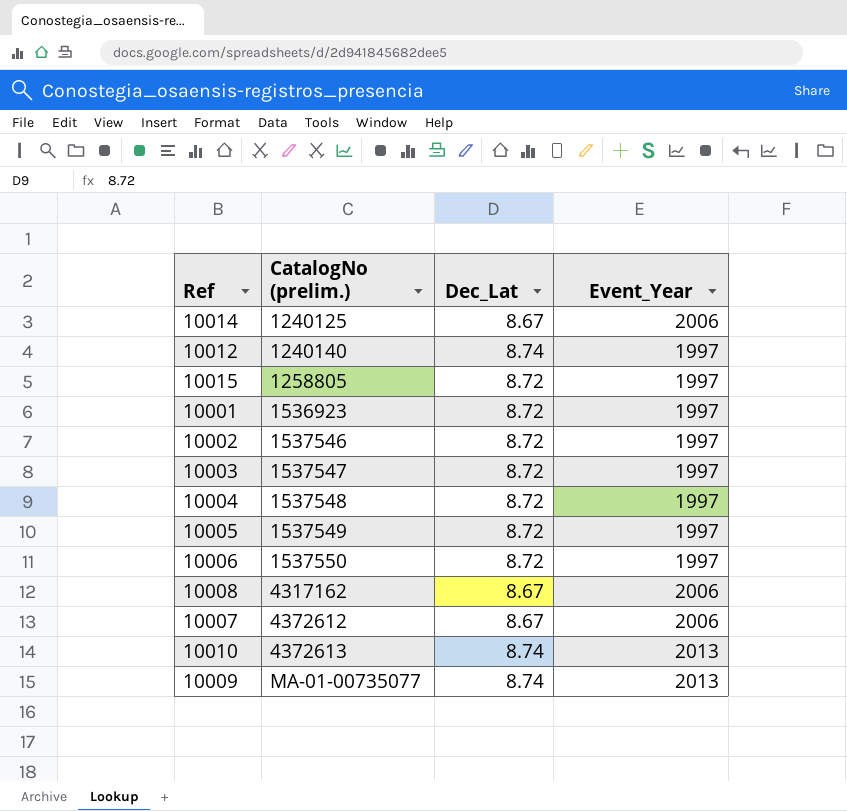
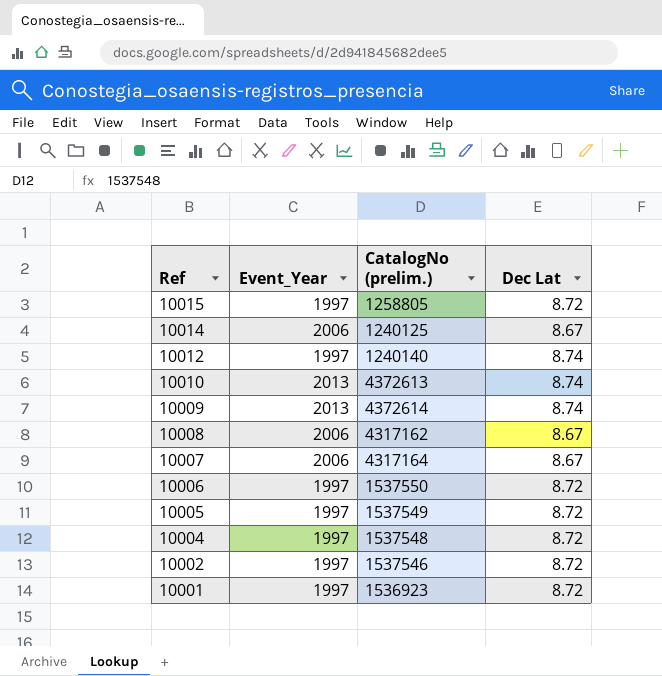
row order: CatalogNo (prelim.) ascending -> Ref descending
column Event_Year | position: 4 -> 2
column name: Dec_Lat -> Dec Lat
row 10003: 1537547 | 8.72 | 1997 -> none
10009 | CatalogNo (prelim.): MA-01-00735077 -> 4372614
10007 | CatalogNo (prelim.): 4372612 -> 4317164

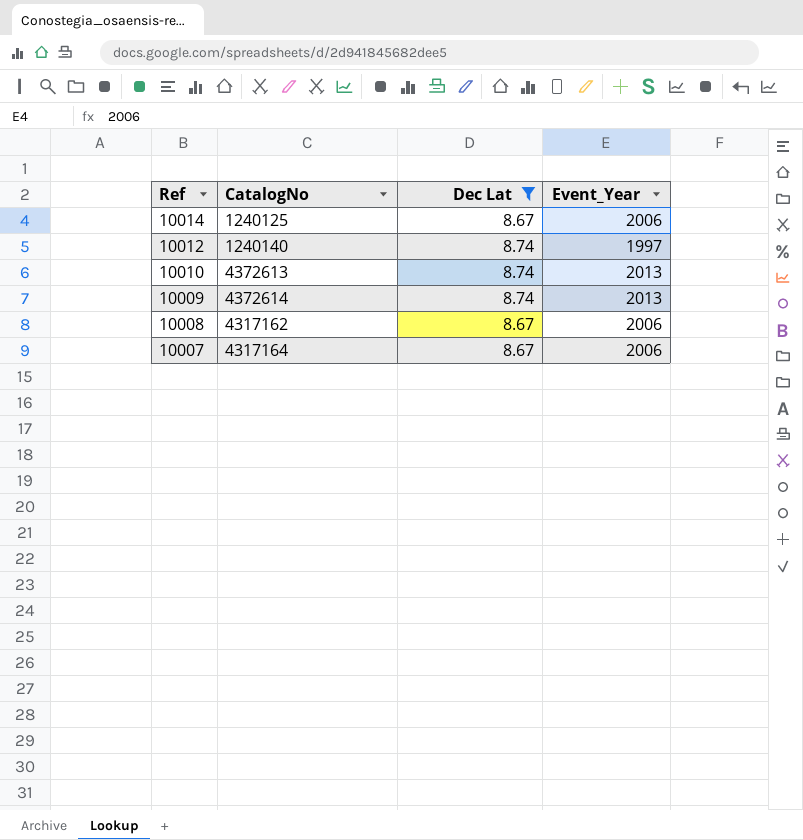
filter: none -> Dec Lat != 8.72
column name: CatalogNo (prelim.) -> CatalogNo
column Event_Year | position: 2 -> 4

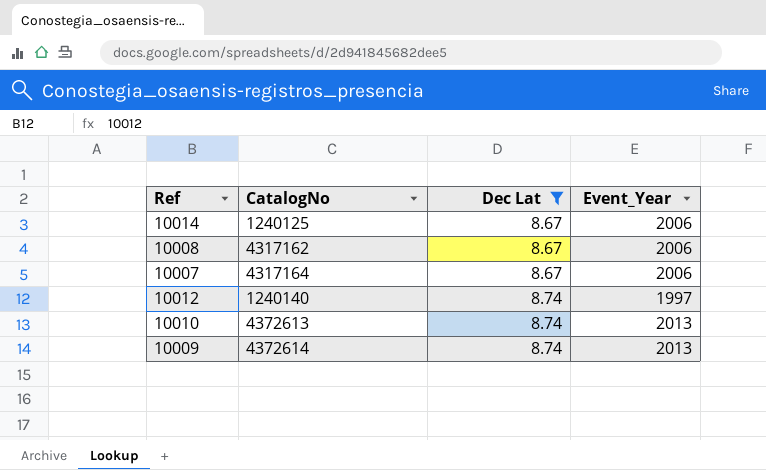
row order: Ref descending -> Dec Lat ascending

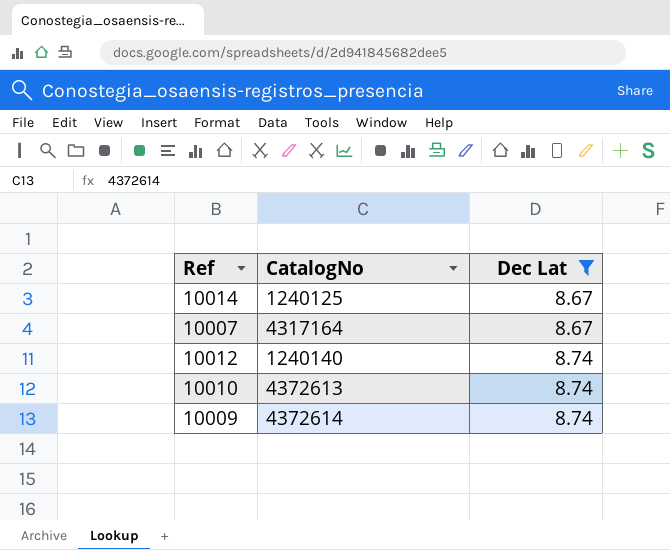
column Event_Year | position: 4 -> none
row 10008: 4317162 | 8.67 | 2006 -> none

